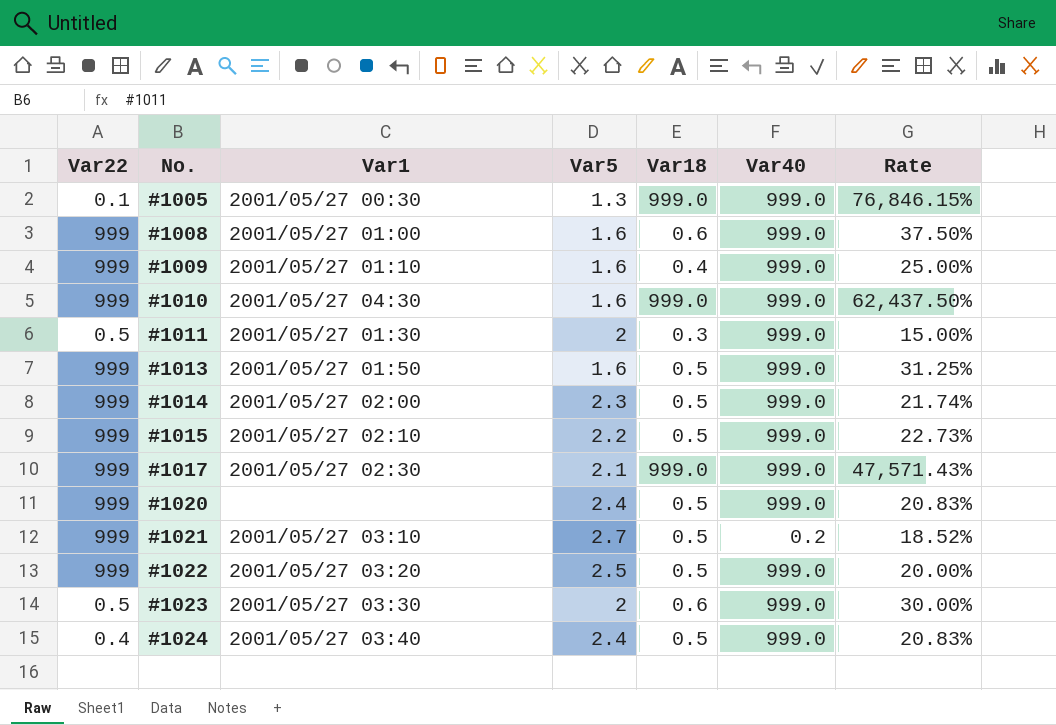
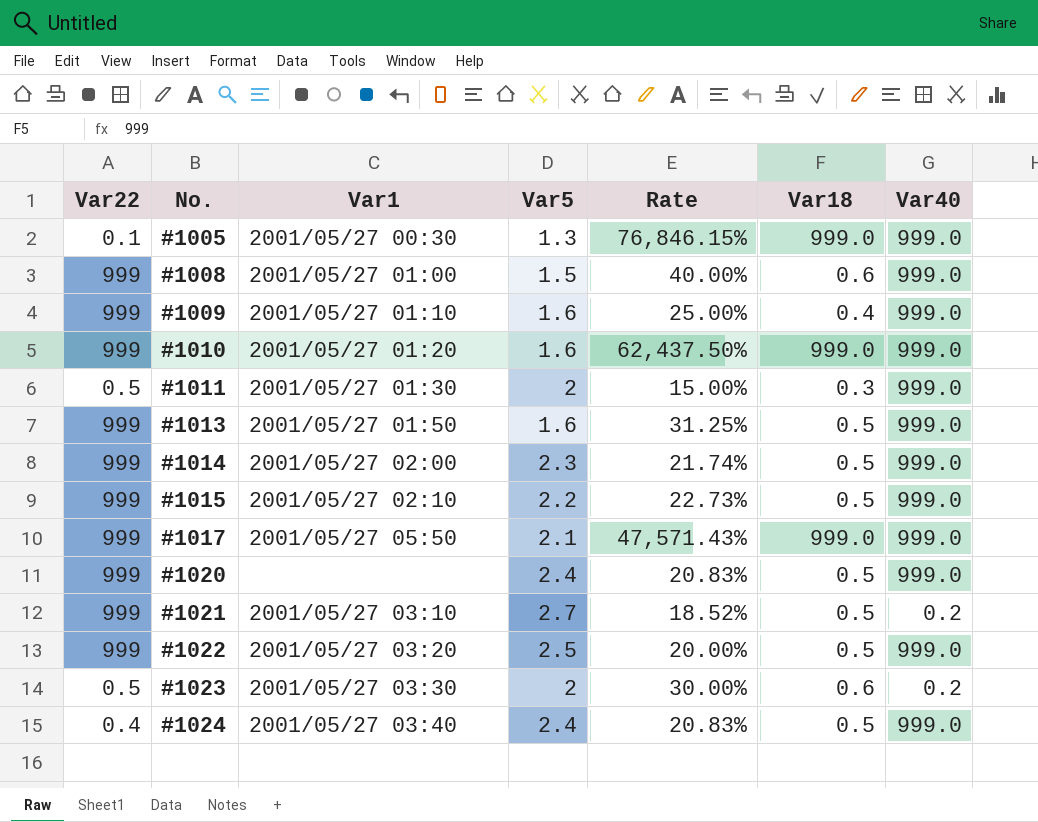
column Rate | position: 7 -> 5
#1008 | Var5: 1.6 -> 1.5
#1008 | Rate: 37.50% -> 40.00%
#1010 | Var1: 2001/05/27 04:30 -> 2001/05/27 01:20
#1017 | Var1: 2001/05/27 02:30 -> 2001/05/27 05:50
#1023 | Var40: 999.0 -> 0.2

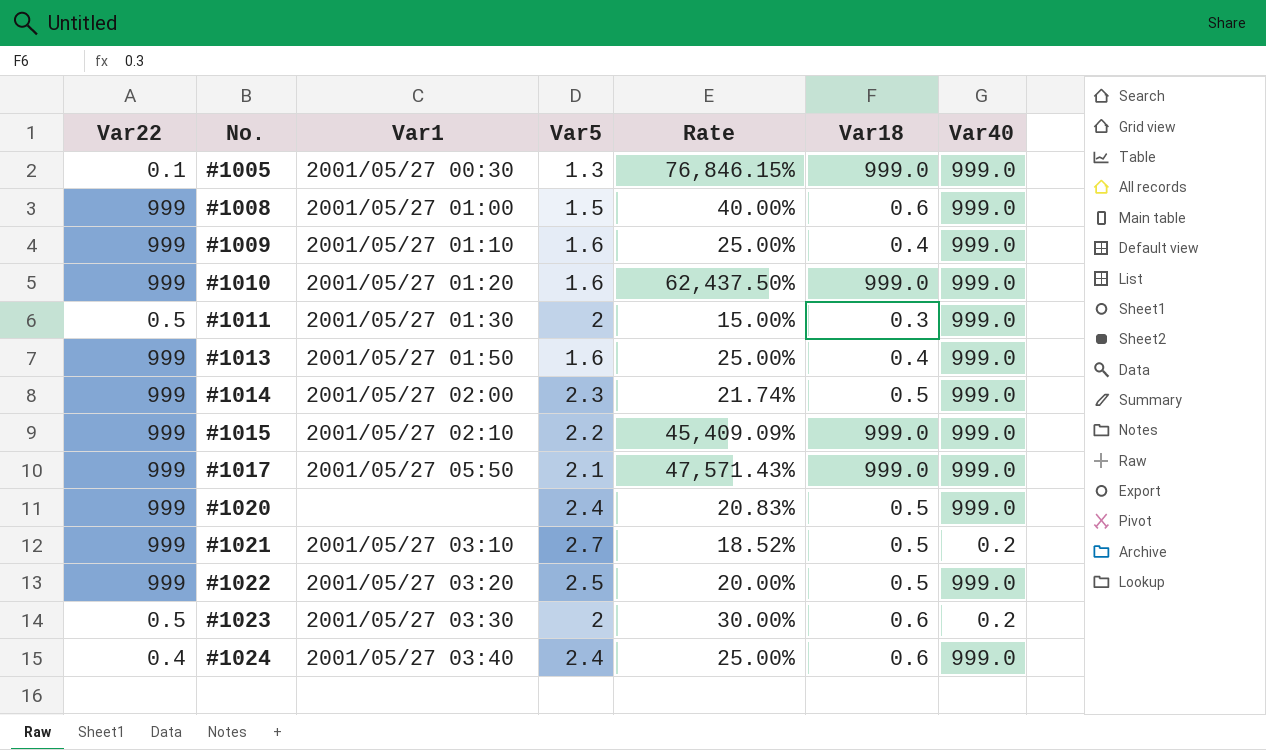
#1013 | Rate: 31.25% -> 25.00%
#1013 | Var18: 0.5 -> 0.4
#1015 | Rate: 22.73% -> 45,409.09%
#1015 | Var18: 0.5 -> 999.0
#1024 | Rate: 20.83% -> 25.00%
#1024 | Var18: 0.5 -> 0.6

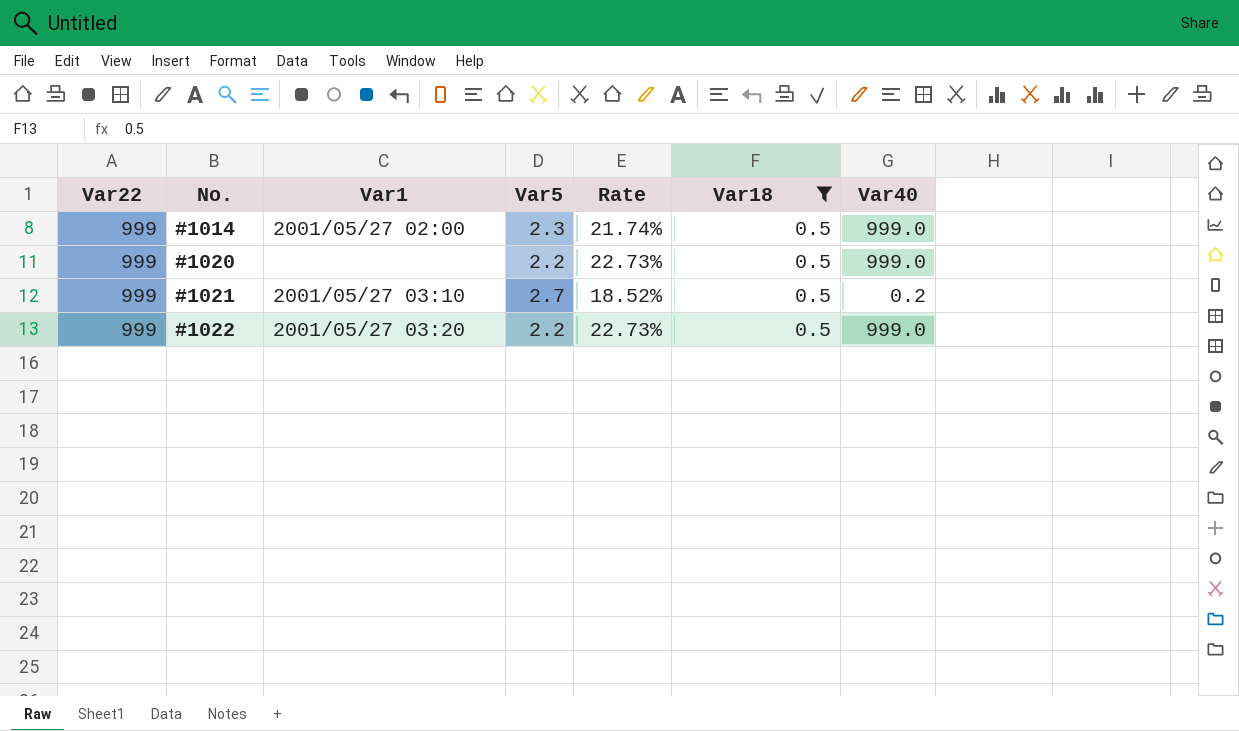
filter: none -> Var18 = 0.5
#1020 | Var5: 2.4 -> 2.2
#1020 | Rate: 20.83% -> 22.73%
#1022 | Var5: 2.5 -> 2.2
#1022 | Rate: 20.00% -> 22.73%

